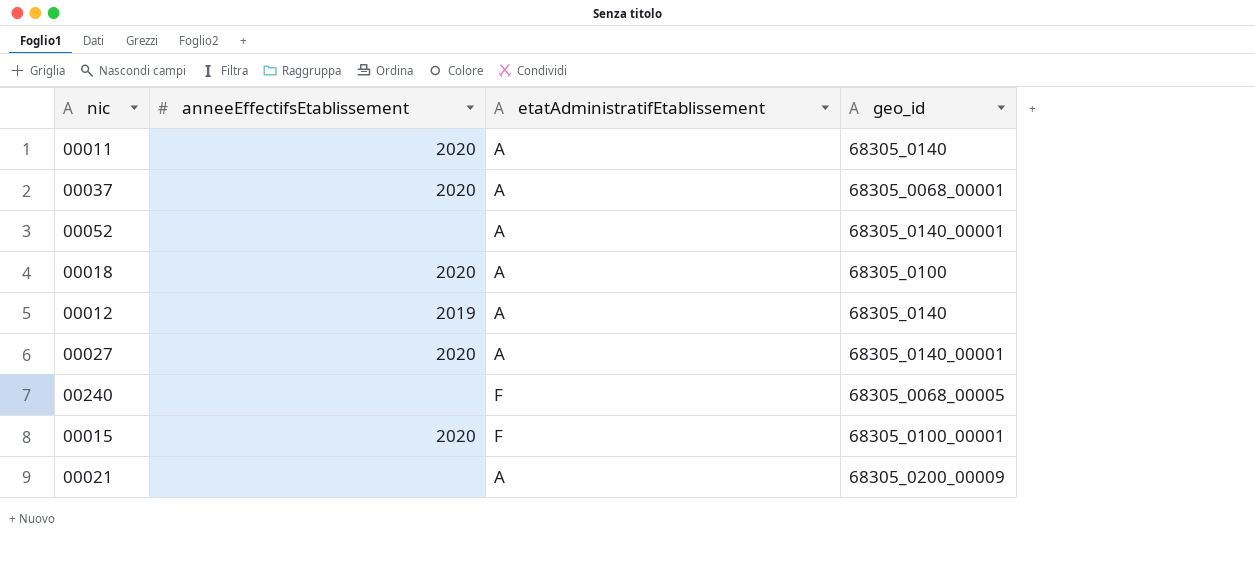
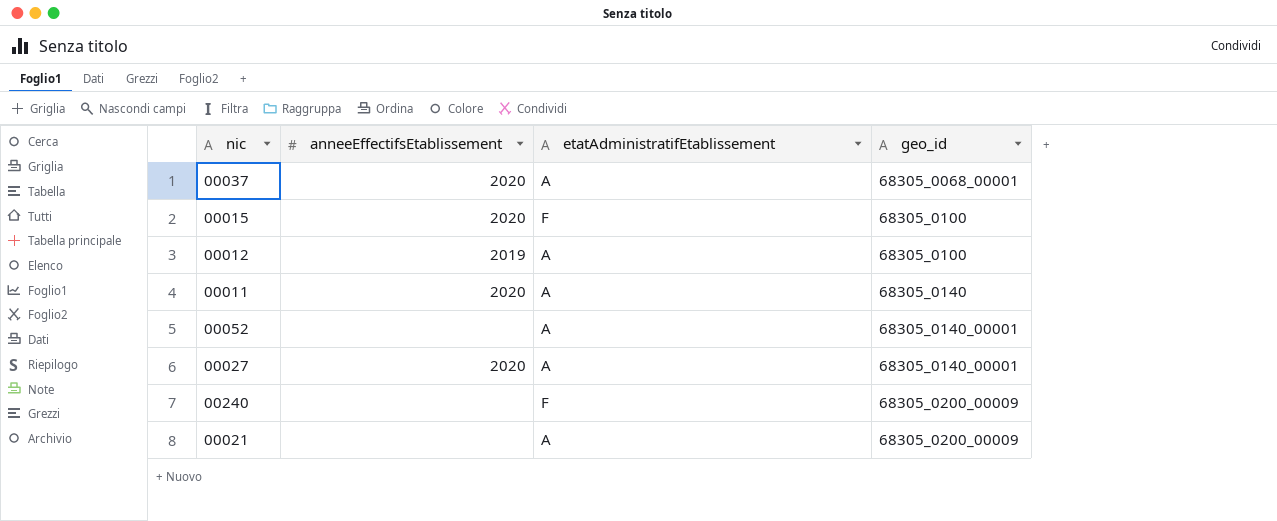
row order: none -> geo_id ascending
row 00018: 2020 | A | 68305_0100 -> none
00015 | geo_id: 68305_0100_00001 -> 68305_0100
00012 | geo_id: 68305_0140 -> 68305_0100
00240 | geo_id: 68305_0068_00005 -> 68305_0200_00009

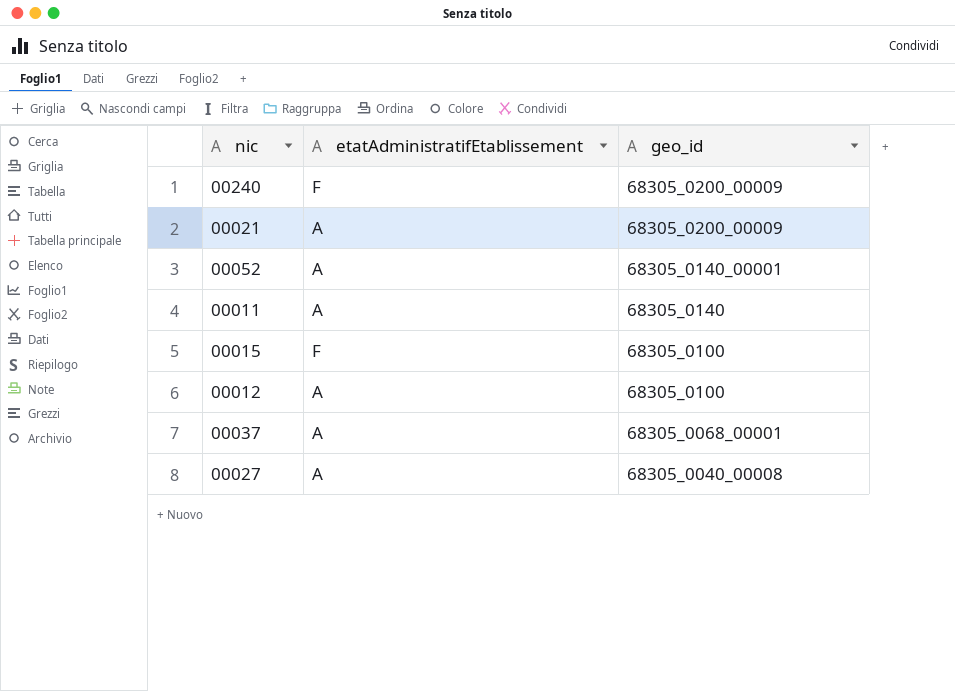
row order: geo_id ascending -> geo_id descending
column anneeEffectifsEtablissement | position: 2 -> none
00027 | geo_id: 68305_0140_00001 -> 68305_0040_00008

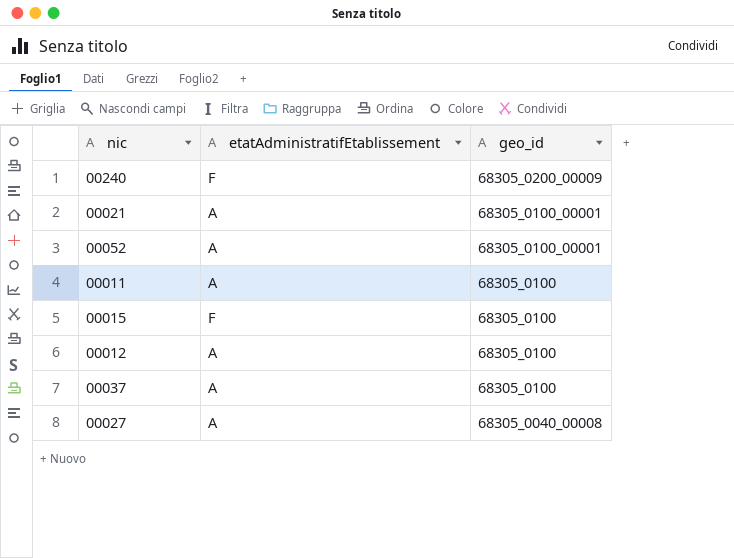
00021 | geo_id: 68305_0200_00009 -> 68305_0100_00001
00052 | geo_id: 68305_0140_00001 -> 68305_0100_00001
00011 | geo_id: 68305_0140 -> 68305_0100
00037 | geo_id: 68305_0068_00001 -> 68305_0100

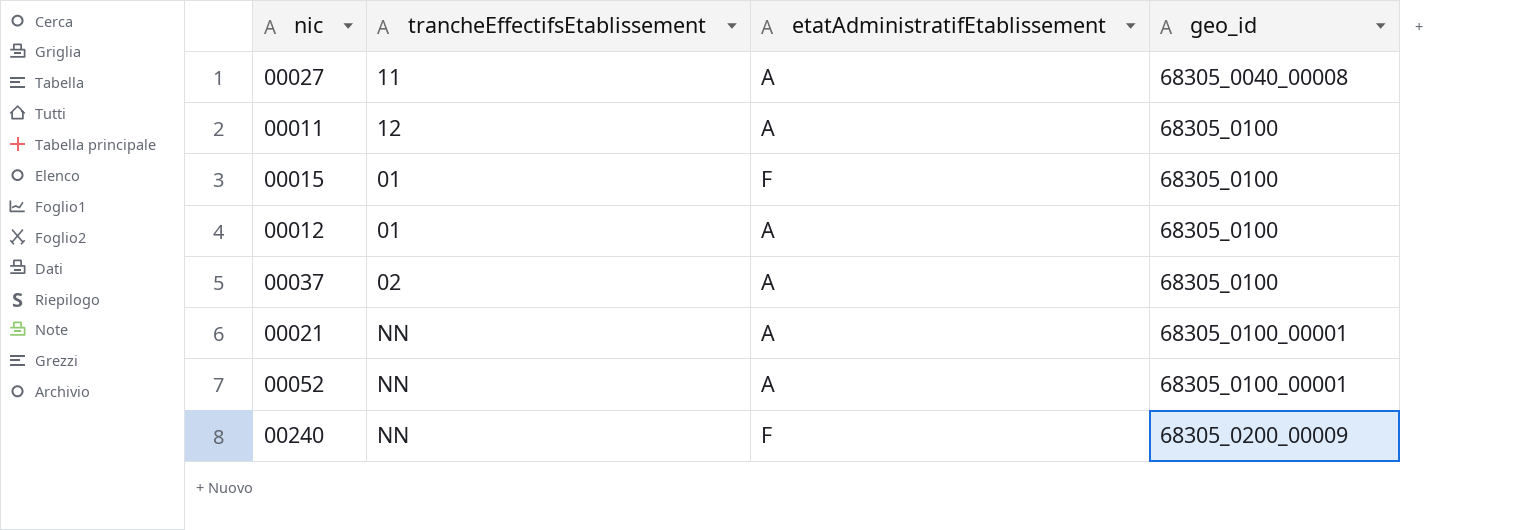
row order: geo_id descending -> geo_id ascending
column trancheEffectifsEtablissement | position: none -> 2

